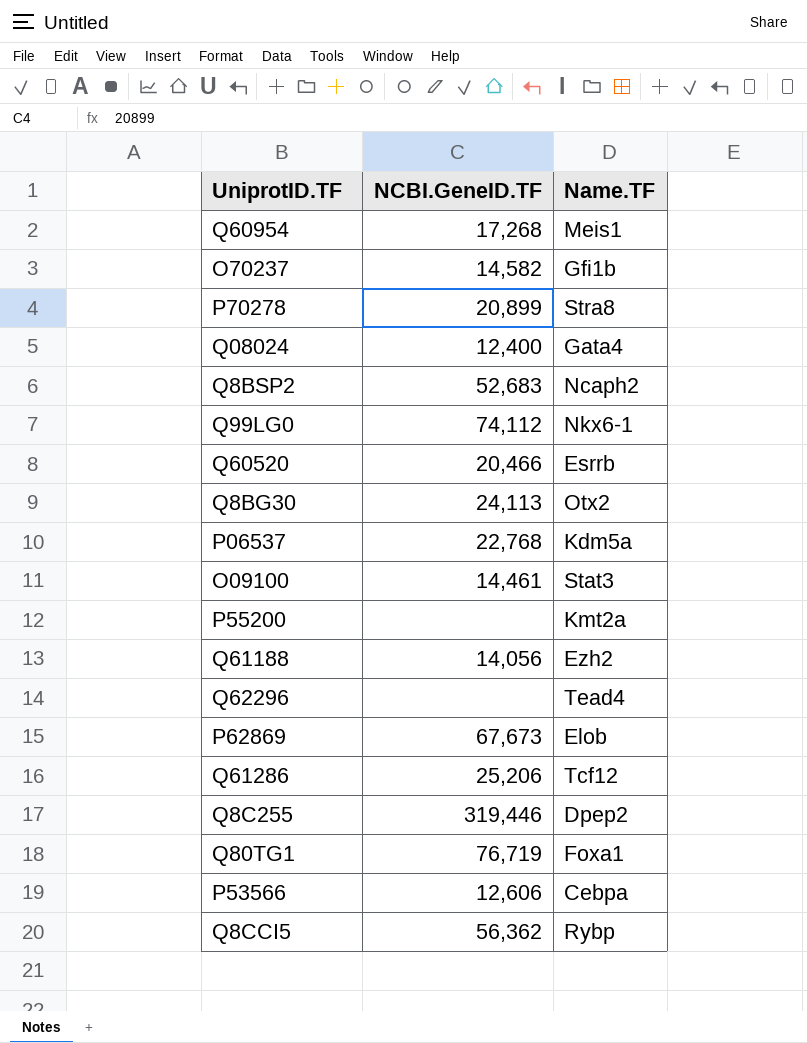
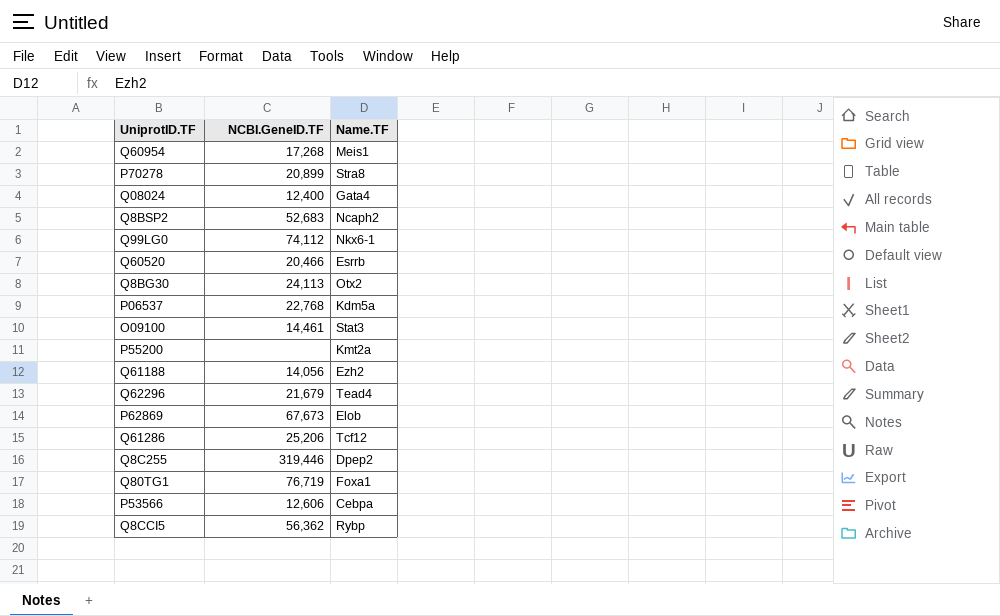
row O70237: 14,582 | Gfi1b -> none
Q62296 | NCBI.GeneID.TF: none -> 21,679

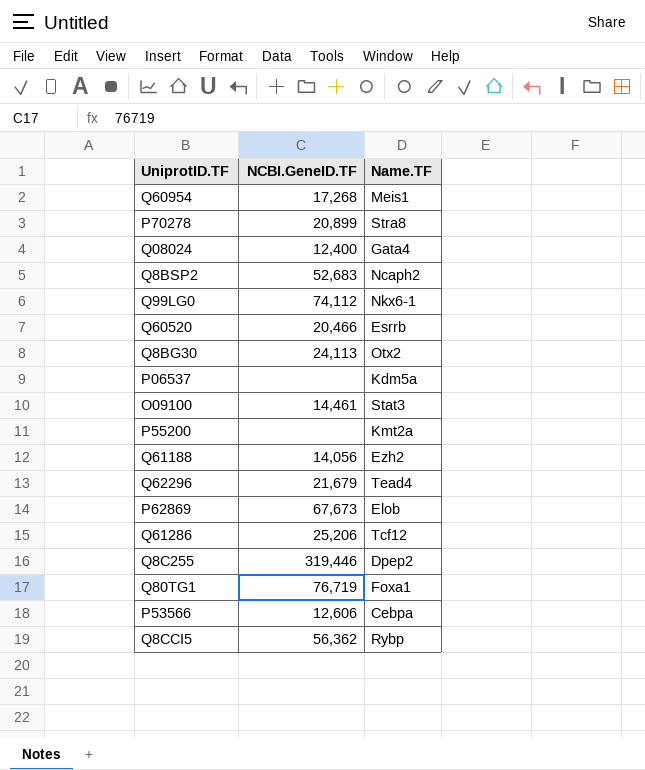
P06537 | NCBI.GeneID.TF: 22,768 -> none

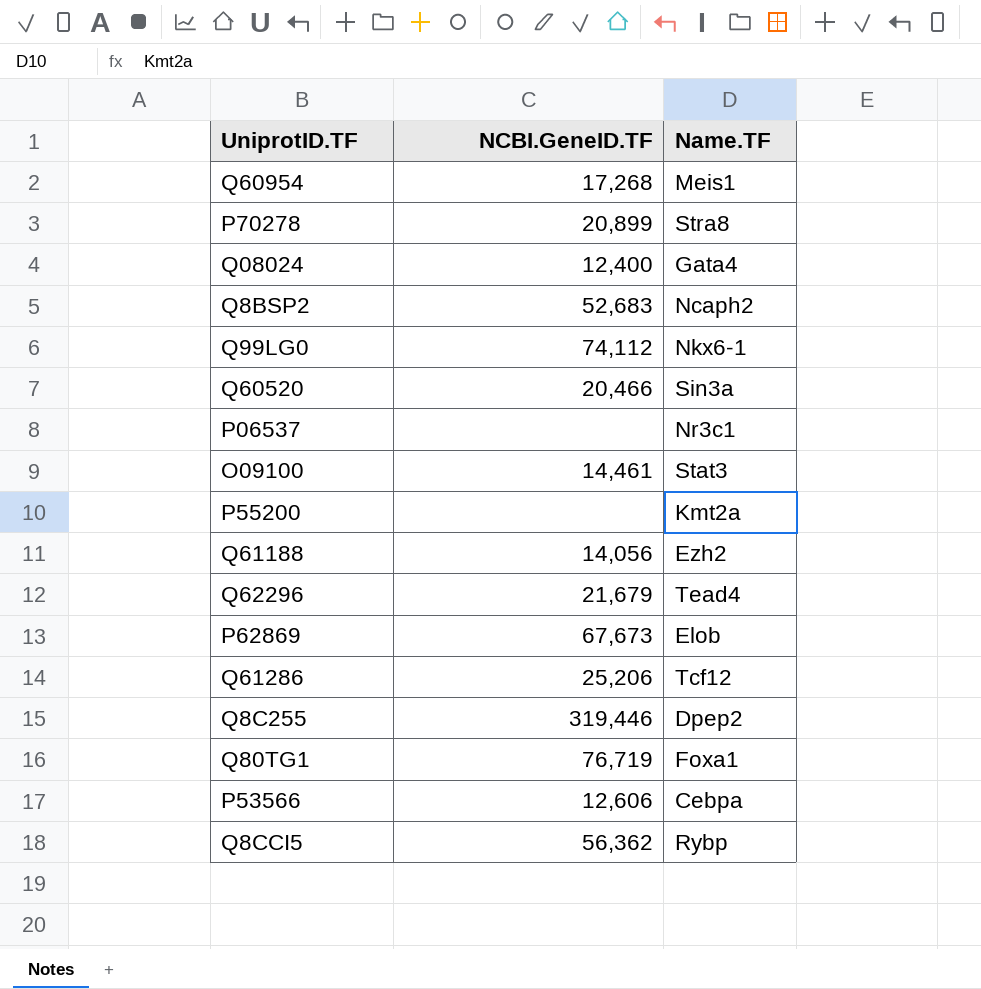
row Q8BG30: 24,113 | Otx2 -> none
Q60520 | Name.TF: Esrrb -> Sin3a
P06537 | Name.TF: Kdm5a -> Nr3c1

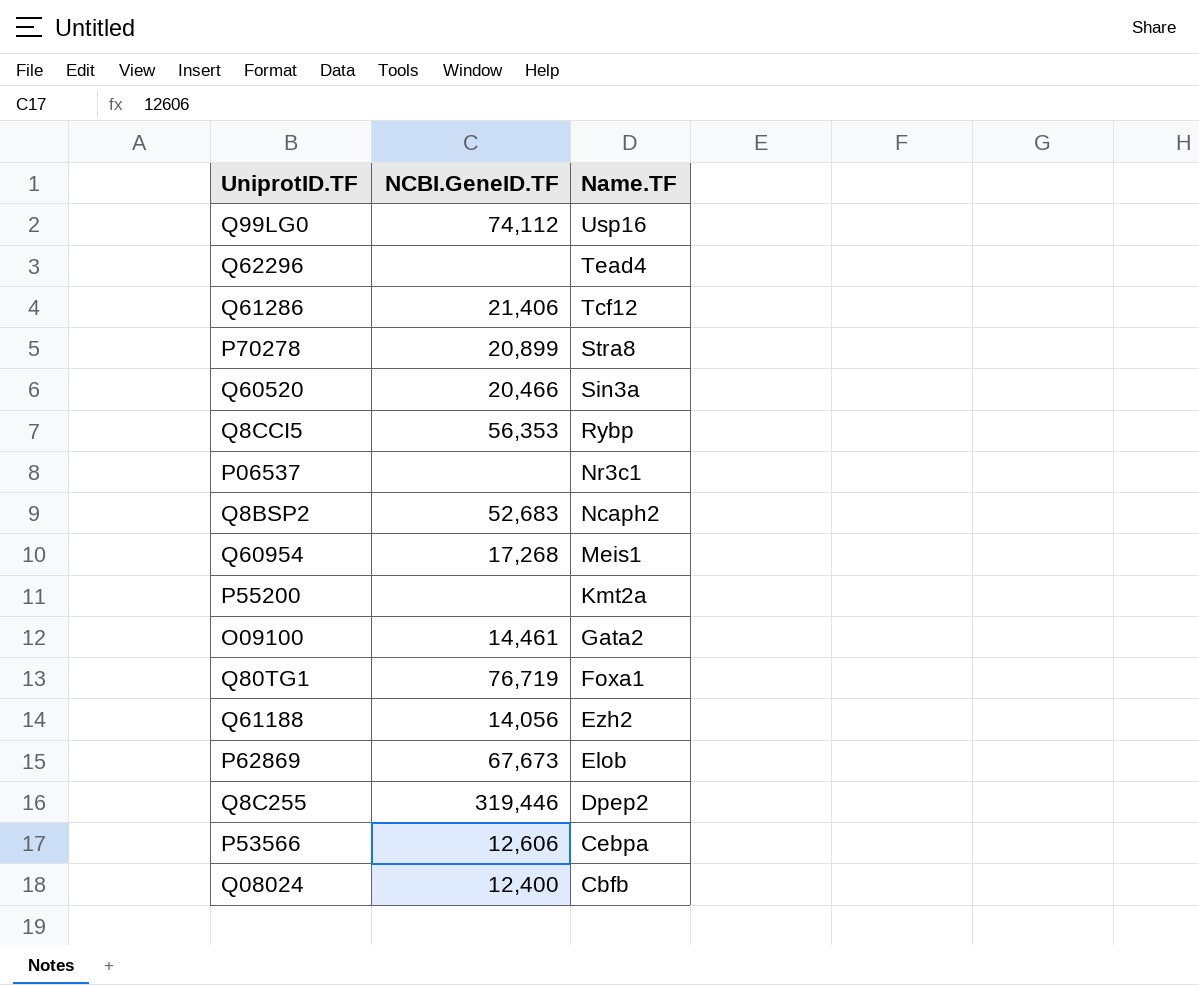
row order: none -> Name.TF descending
Q99LG0 | Name.TF: Nkx6-1 -> Usp16
Q62296 | NCBI.GeneID.TF: 21,679 -> none
Q61286 | NCBI.GeneID.TF: 25,206 -> 21,406
Q8CCI5 | NCBI.GeneID.TF: 56,362 -> 56,353
O09100 | Name.TF: Stat3 -> Gata2
Q08024 | Name.TF: Gata4 -> Cbfb

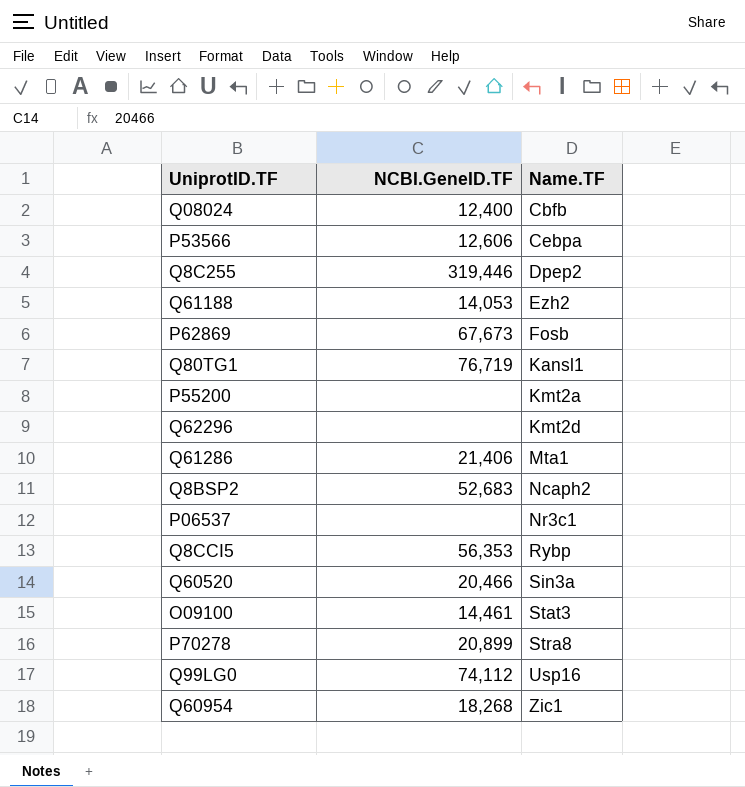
row order: Name.TF descending -> Name.TF ascending
Q61188 | NCBI.GeneID.TF: 14,056 -> 14,053
P62869 | Name.TF: Elob -> Fosb
Q80TG1 | Name.TF: Foxa1 -> Kansl1
Q62296 | Name.TF: Tead4 -> Kmt2d
Q61286 | Name.TF: Tcf12 -> Mta1
O09100 | Name.TF: Gata2 -> Stat3
Q60954 | NCBI.GeneID.TF: 17,268 -> 18,268
Q60954 | Name.TF: Meis1 -> Zic1

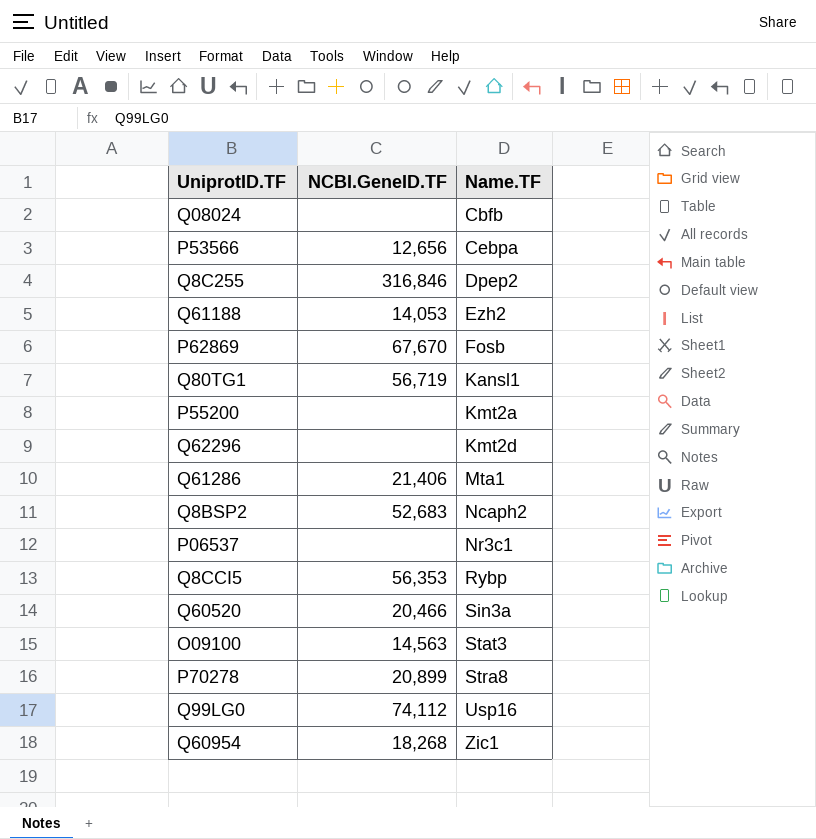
Q08024 | NCBI.GeneID.TF: 12,400 -> none
P53566 | NCBI.GeneID.TF: 12,606 -> 12,656
Q8C255 | NCBI.GeneID.TF: 319,446 -> 316,846
P62869 | NCBI.GeneID.TF: 67,673 -> 67,670
Q80TG1 | NCBI.GeneID.TF: 76,719 -> 56,719
O09100 | NCBI.GeneID.TF: 14,461 -> 14,563

